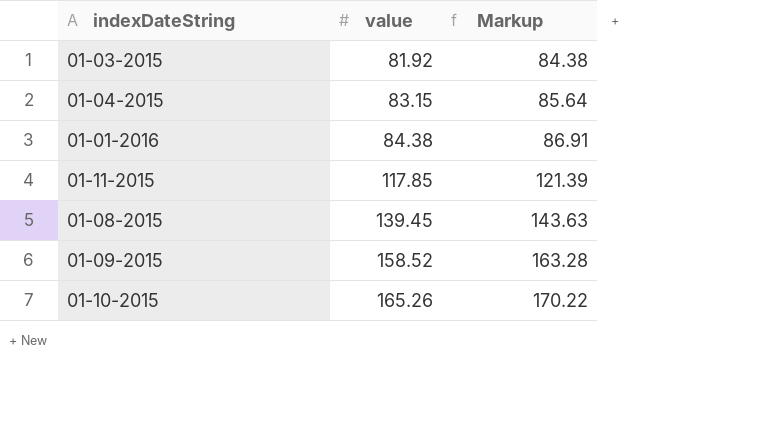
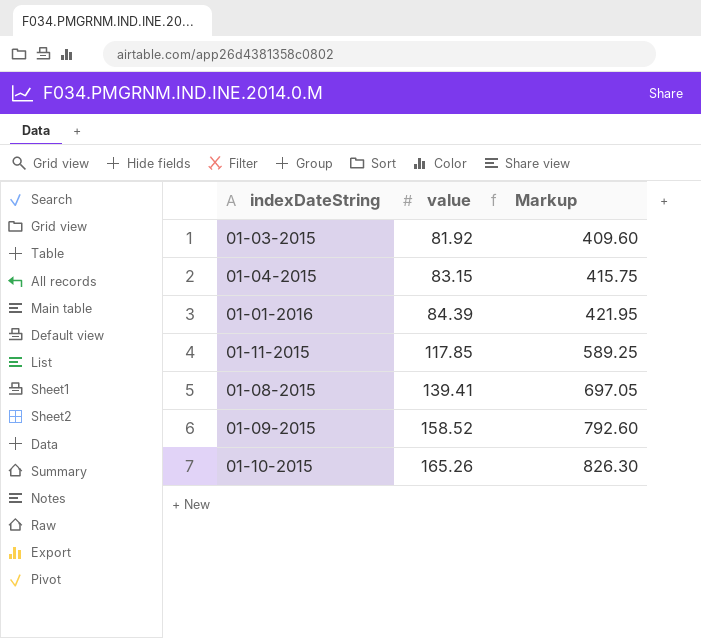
column Markup | formula: [value] * 1.03 -> [value] * 5
01-01-2016 | value: 84.38 -> 84.39
01-08-2015 | value: 139.45 -> 139.41

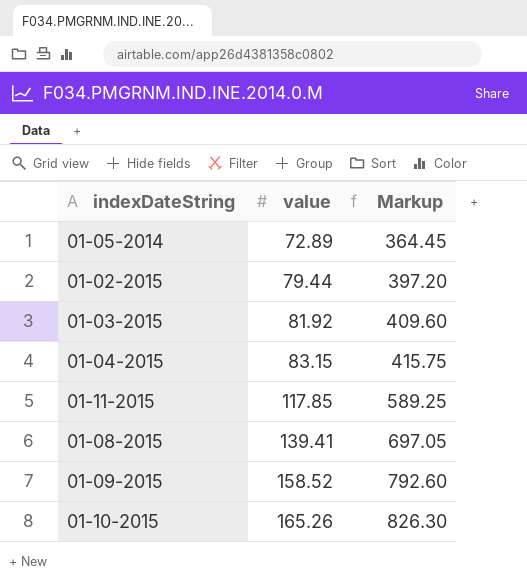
row 01-01-2016: 84.39 | 421.95 -> none
row 01-05-2014: none -> 72.89 | 364.45
row 01-02-2015: none -> 79.44 | 397.20

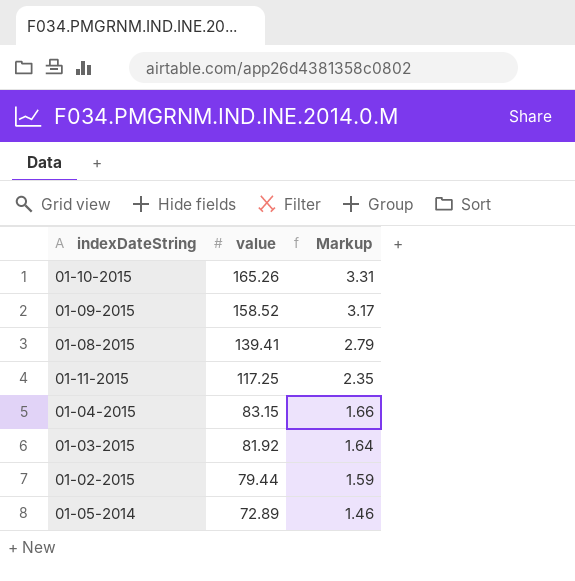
row order: value ascending -> value descending
column Markup | formula: [value] * 5 -> [value] * 0.02
01-11-2015 | value: 117.85 -> 117.25

